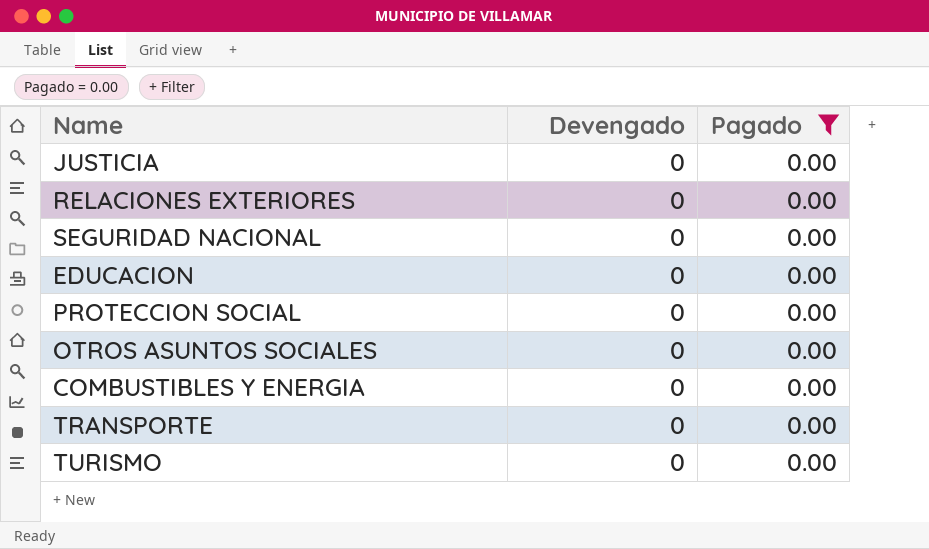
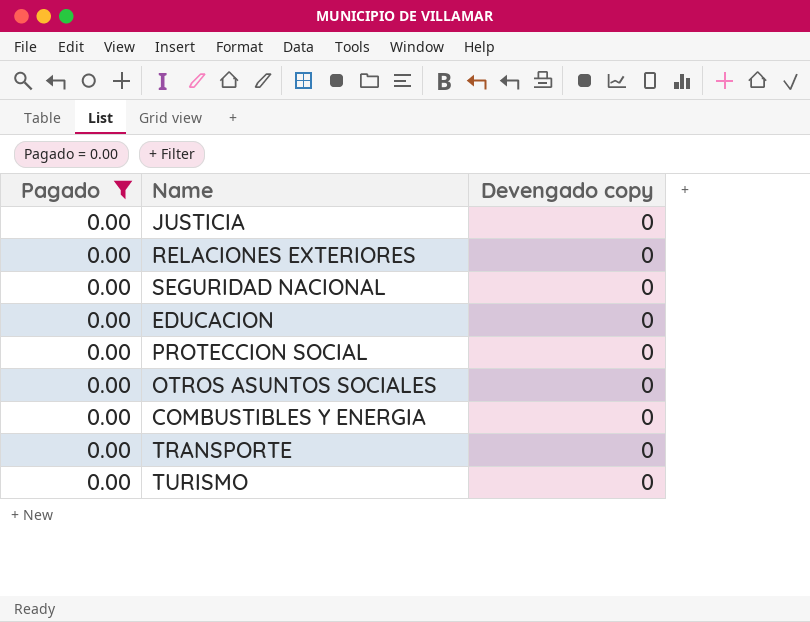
column Pagado | position: 3 -> 1
column name: Devengado -> Devengado copy

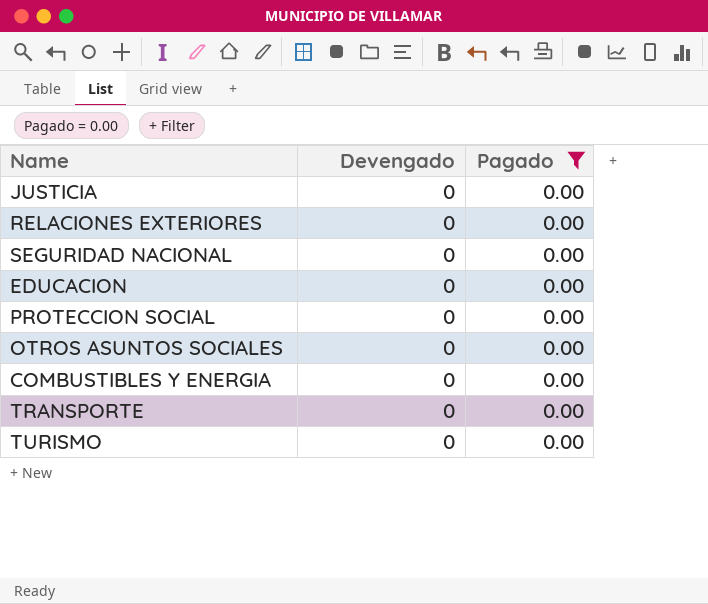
column name: Devengado copy -> Devengado
column Pagado | position: 1 -> 3

